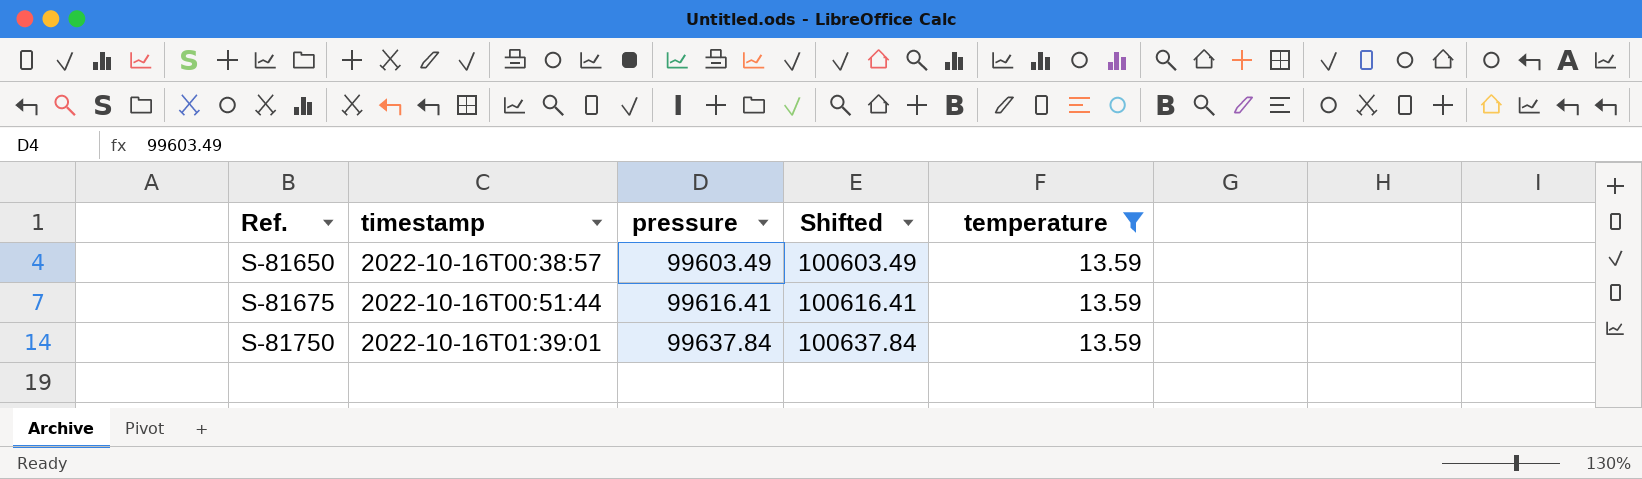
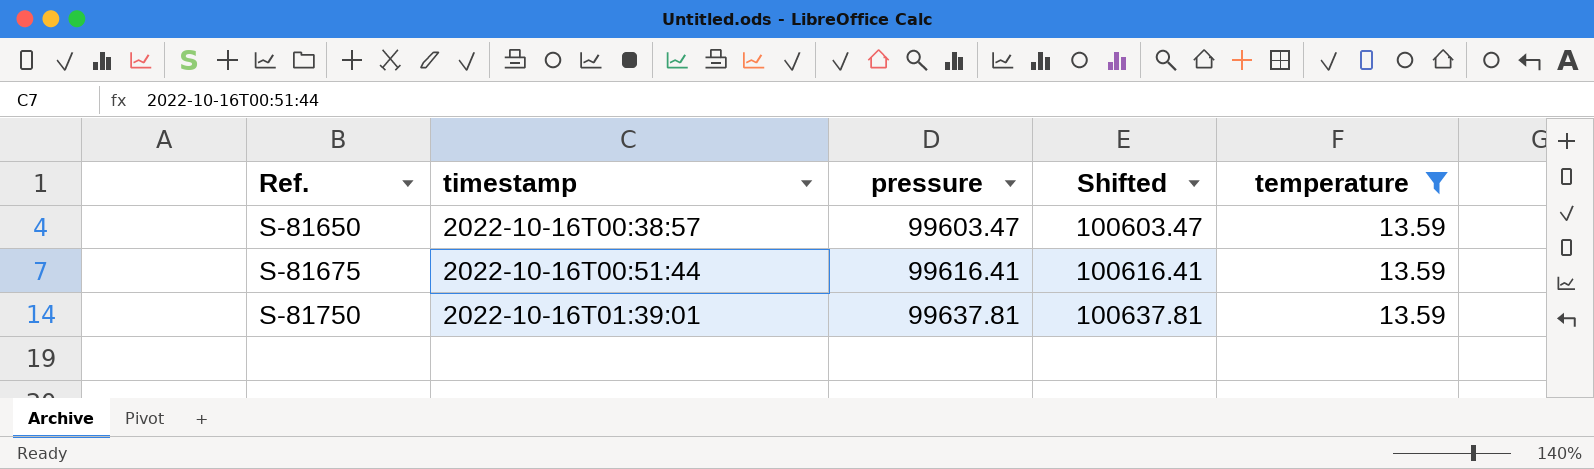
S-81650 | pressure: 99603.49 -> 99603.47
S-81650 | Shifted: 100603.49 -> 100603.47
S-81750 | pressure: 99637.84 -> 99637.81
S-81750 | Shifted: 100637.84 -> 100637.81

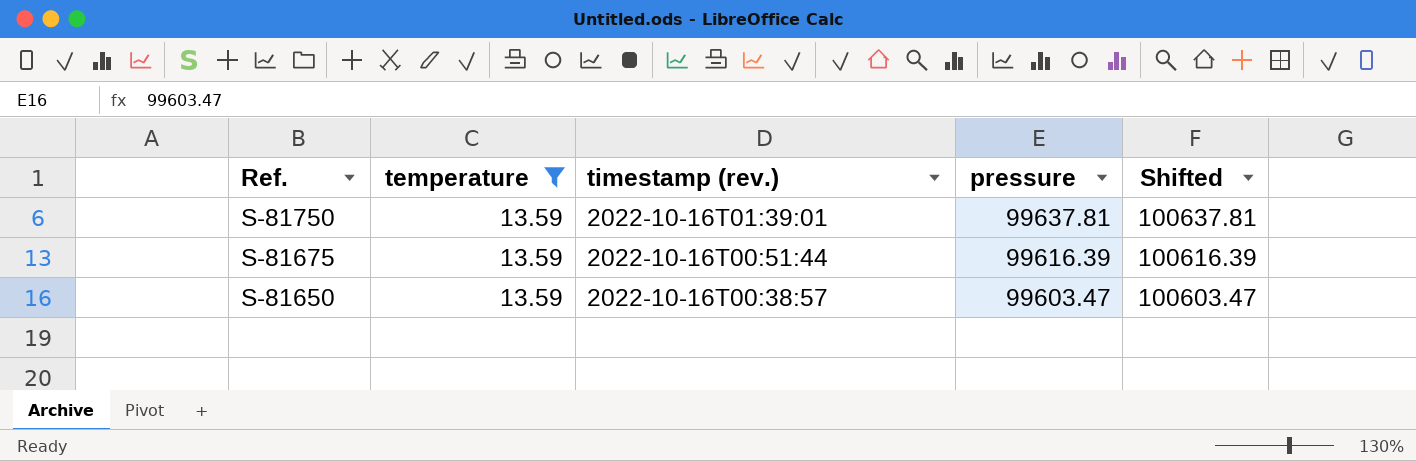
row order: Ref. ascending -> Ref. descending
column temperature | position: 5 -> 2
column name: timestamp -> timestamp (rev.)
S-81675 | pressure: 99616.41 -> 99616.39
S-81675 | Shifted: 100616.41 -> 100616.39

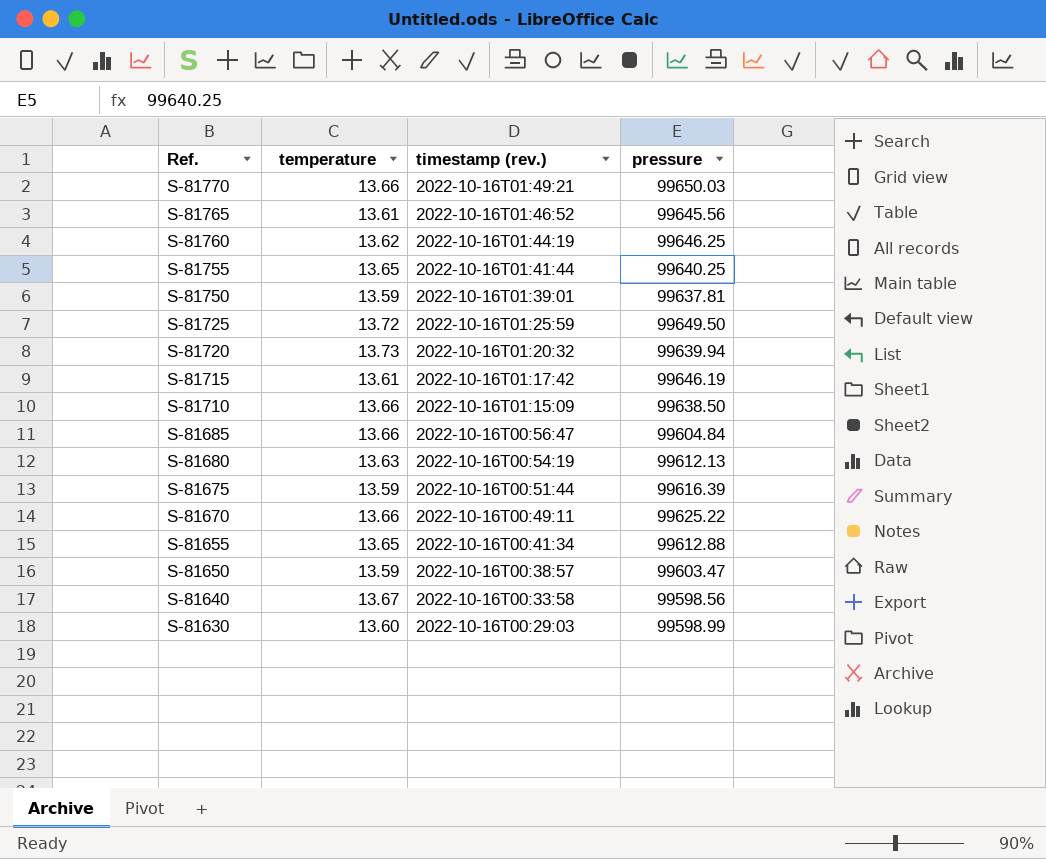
filter: temperature = 13.59 -> none
column Shifted | formula: [pressure] + 1000 -> none

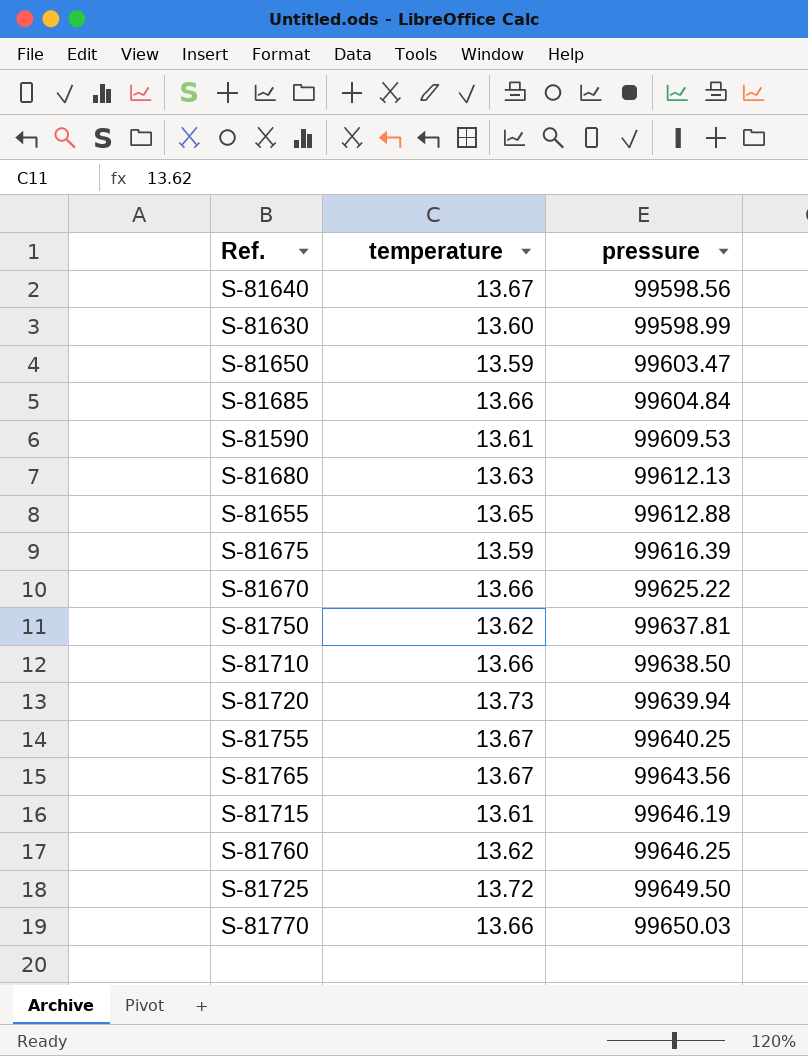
row order: Ref. descending -> pressure ascending
column timestamp (rev.) | position: 3 -> none
row S-81590: none -> 13.61 | 99609.53
S-81750 | temperature: 13.59 -> 13.62
S-81755 | temperature: 13.65 -> 13.67
S-81765 | temperature: 13.61 -> 13.67
S-81765 | pressure: 99645.56 -> 99643.56

